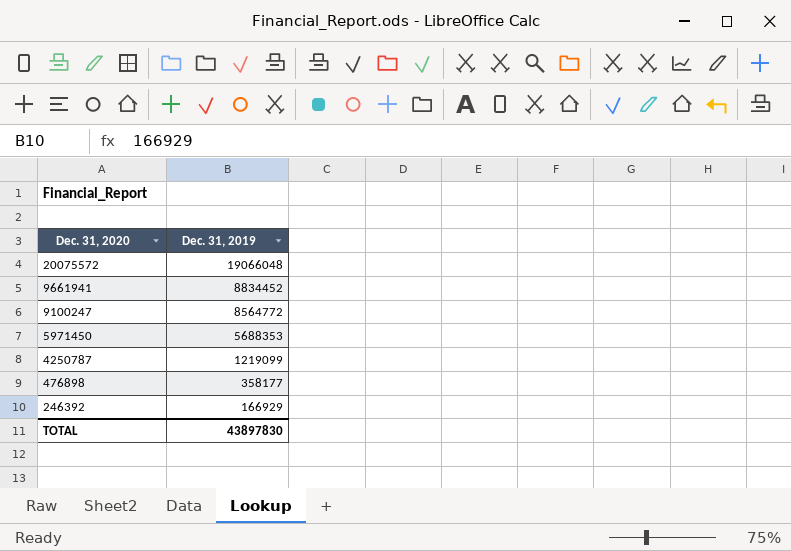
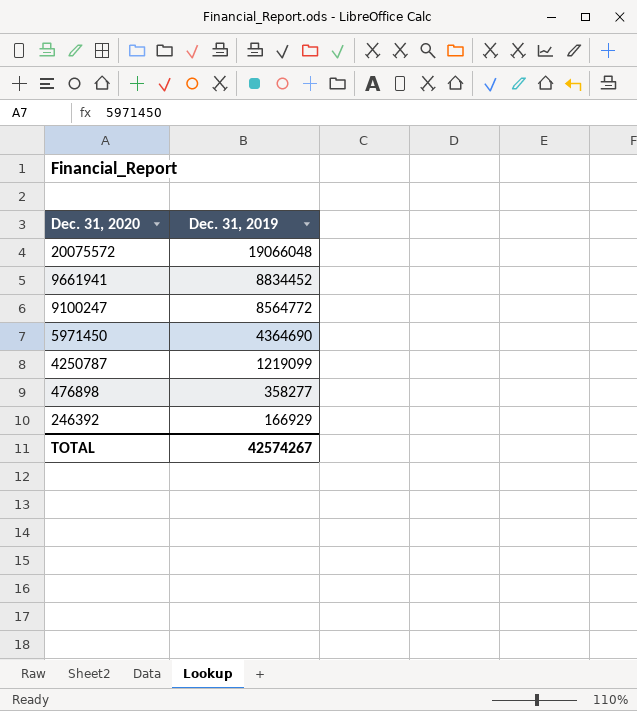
5971450 | Dec. 31, 2019: 5688353 -> 4364690
476898 | Dec. 31, 2019: 358177 -> 358277
TOTAL | Dec. 31, 2019: 43897830 -> 42574267

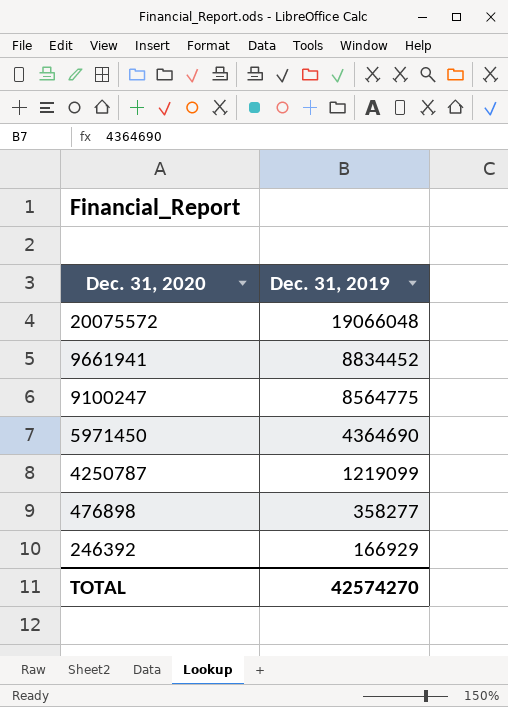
9100247 | Dec. 31, 2019: 8564772 -> 8564775
TOTAL | Dec. 31, 2019: 42574267 -> 42574270

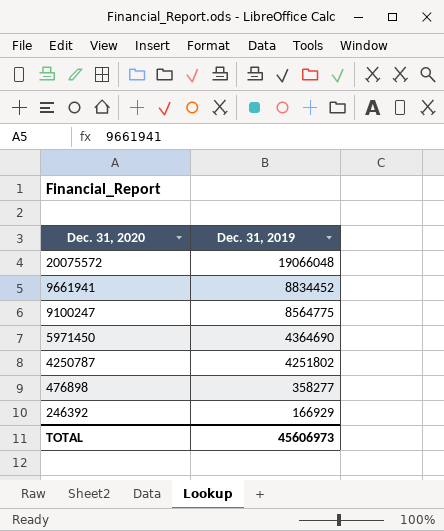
4250787 | Dec. 31, 2019: 1219099 -> 4251802
TOTAL | Dec. 31, 2019: 42574270 -> 45606973

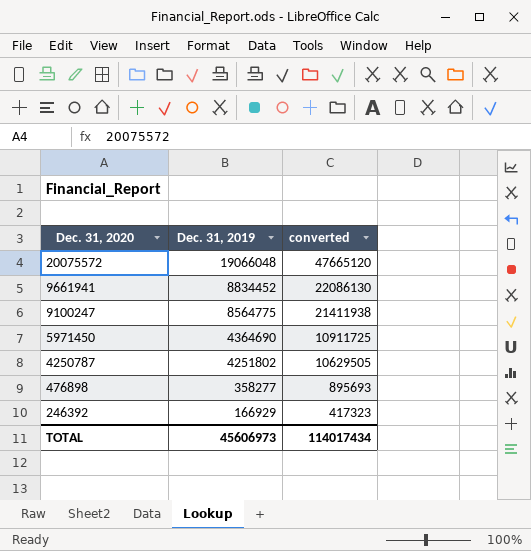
column converted | formula: none -> [Dec. 31, 2019] * 2.5

